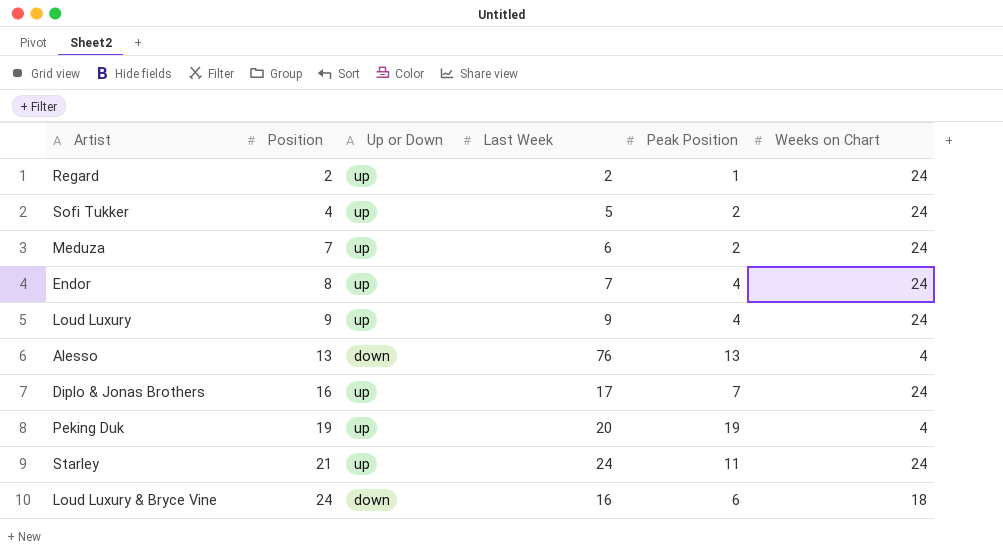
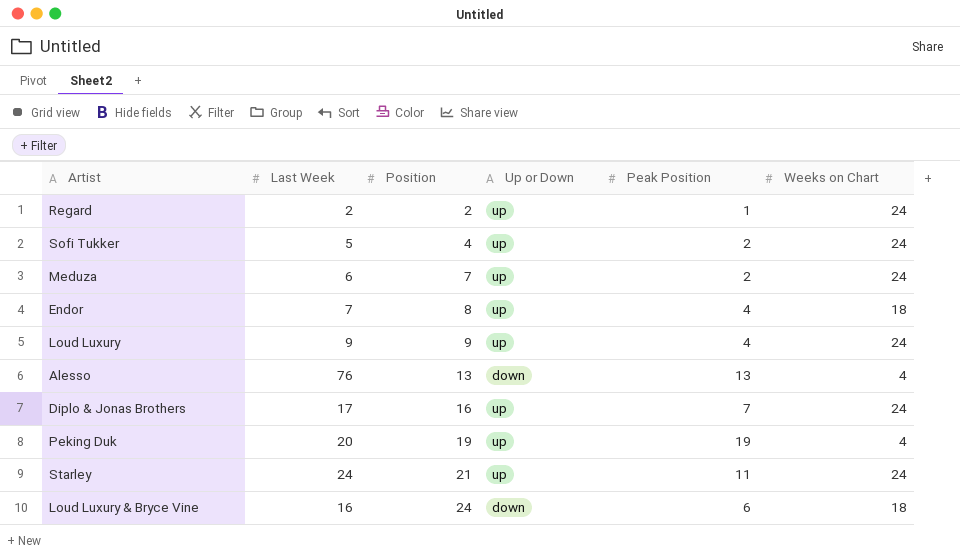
column Last Week | position: 4 -> 2
Endor | Weeks on Chart: 24 -> 18

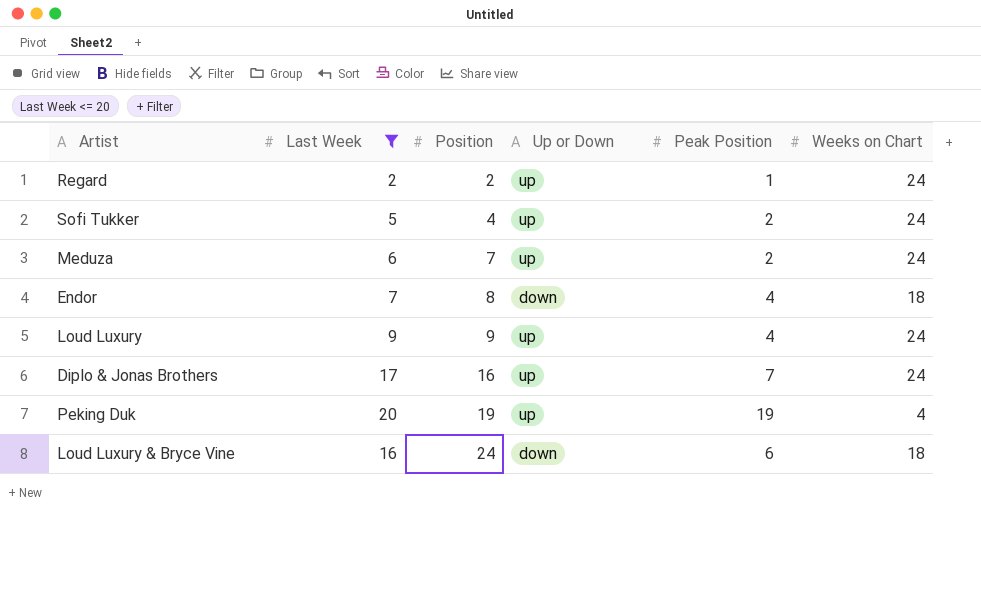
filter: none -> Last Week <= 20
Endor | Up or Down: up -> down

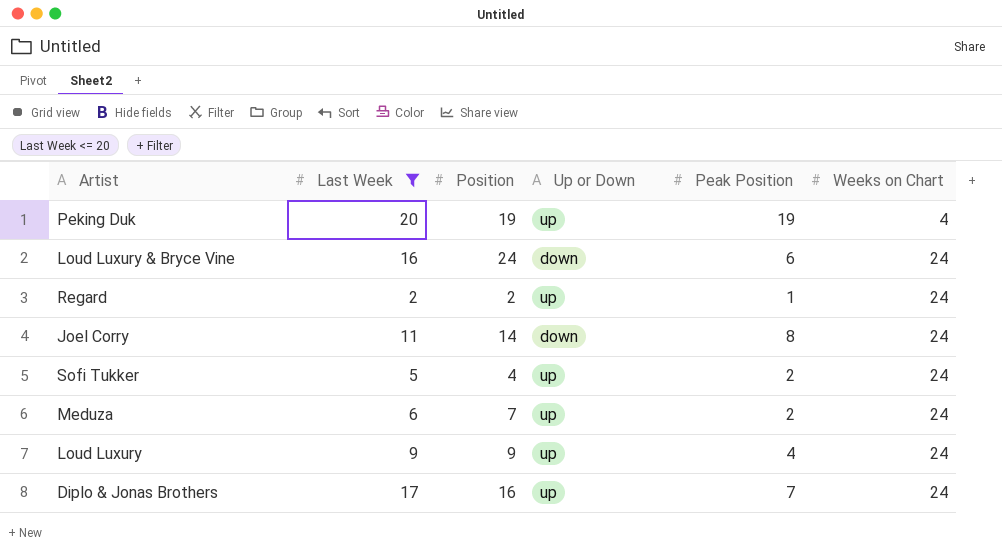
row order: Position ascending -> Weeks on Chart ascending
row Endor: 7 | 8 | down | 4 | 18 -> none
Loud Luxury & Bryce Vine | Weeks on Chart: 18 -> 24
row Joel Corry: none -> 11 | 14 | down | 8 | 24

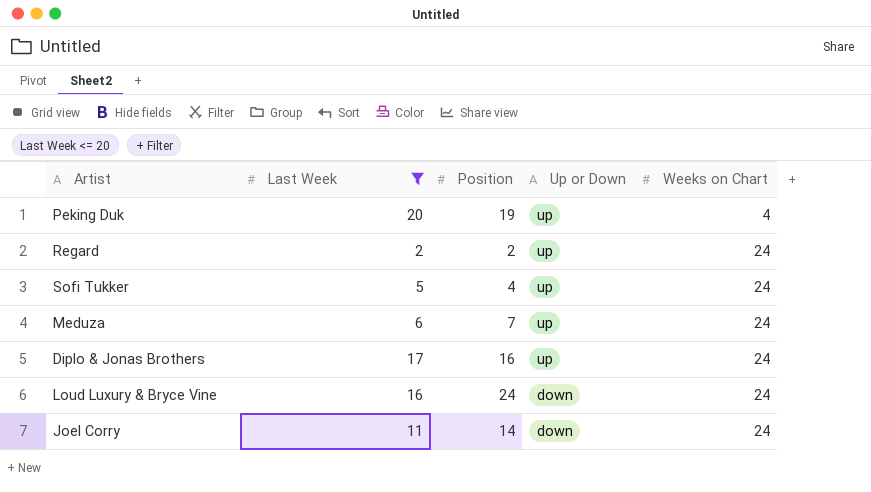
row order: Weeks on Chart ascending -> Up or Down descending
column Peak Position | position: 5 -> none
row Loud Luxury: 9 | 9 | up | 4 | 24 -> none

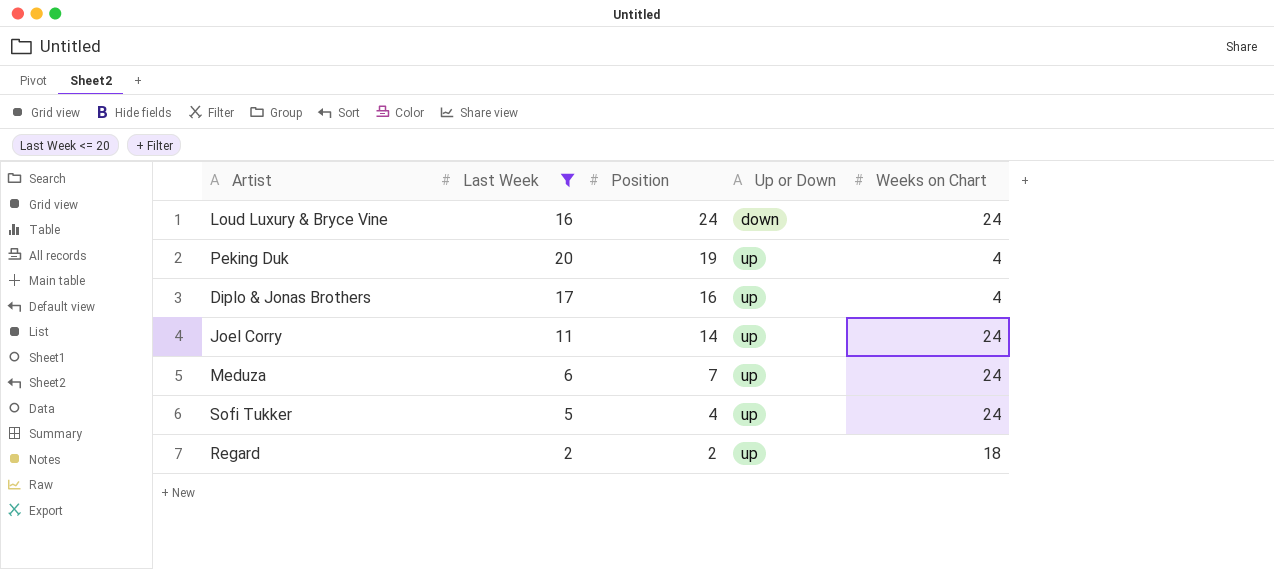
row order: Up or Down descending -> Position descending
Diplo & Jonas Brothers | Weeks on Chart: 24 -> 4
Joel Corry | Up or Down: down -> up
Regard | Weeks on Chart: 24 -> 18

